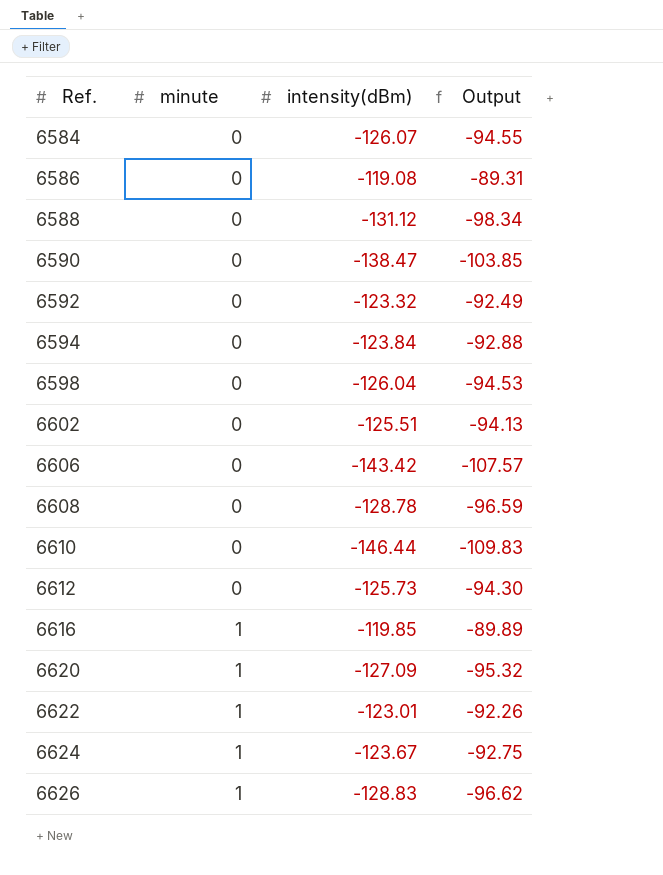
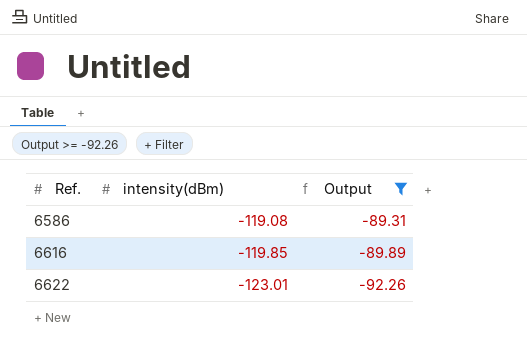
filter: none -> Output >= -92.26
column minute | position: 2 -> none

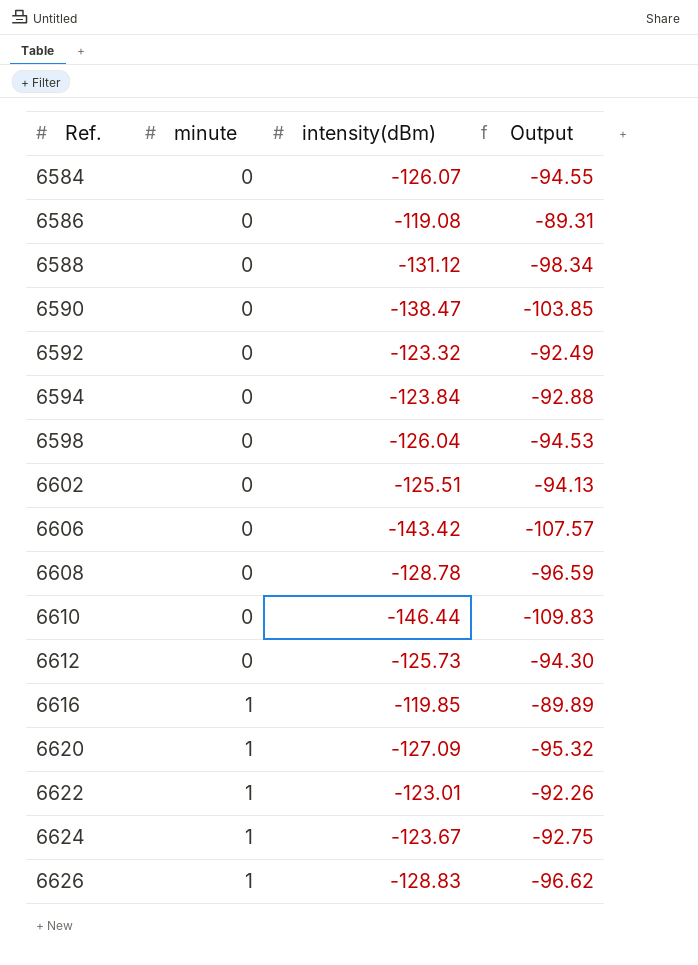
filter: Output >= -92.26 -> none
column minute | position: none -> 2

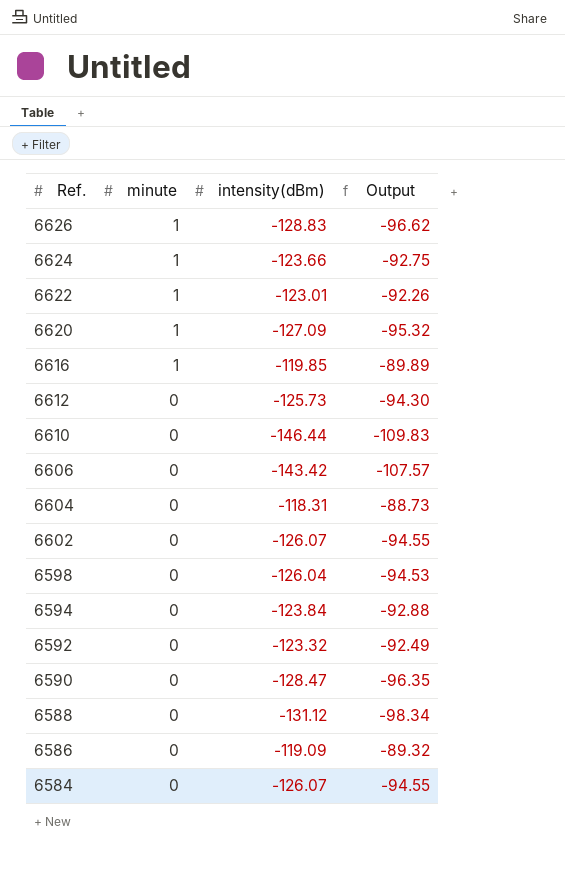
row order: Ref. ascending -> Ref. descending
row 6608: 0 | -128.78 | -96.59 -> none
6624 | intensity(dBm): -123.67 -> -123.66
row 6604: none -> 0 | -118.31 | -88.73
6602 | intensity(dBm): -125.51 -> -126.07
6602 | Output: -94.13 -> -94.55
6590 | intensity(dBm): -138.47 -> -128.47
6590 | Output: -103.85 -> -96.35
6586 | intensity(dBm): -119.08 -> -119.09
6586 | Output: -89.31 -> -89.32

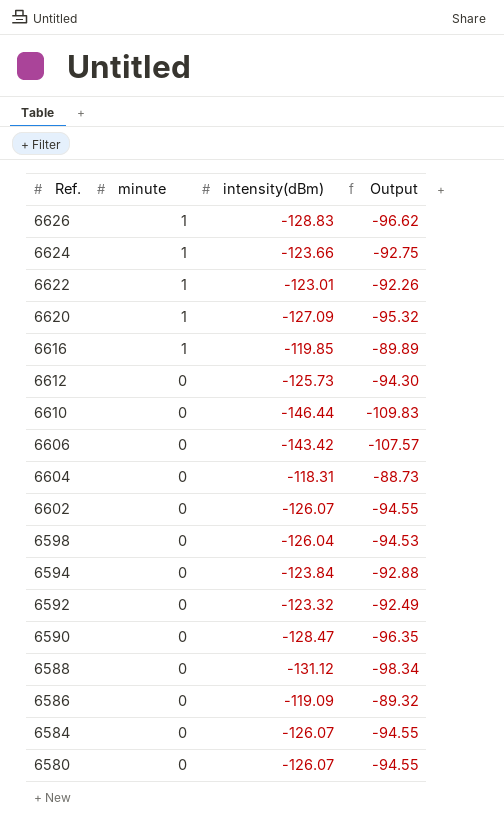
row 6580: none -> 0 | -126.07 | -94.55

